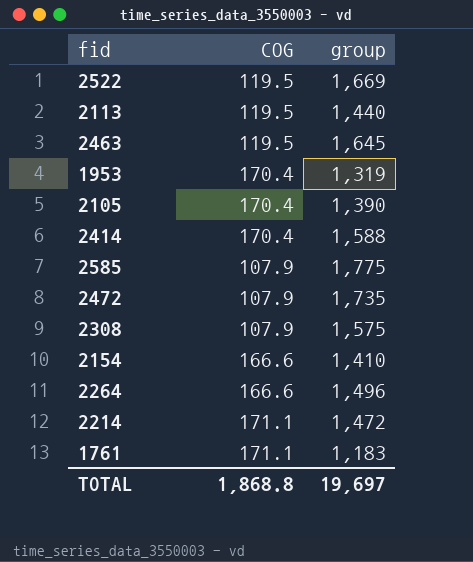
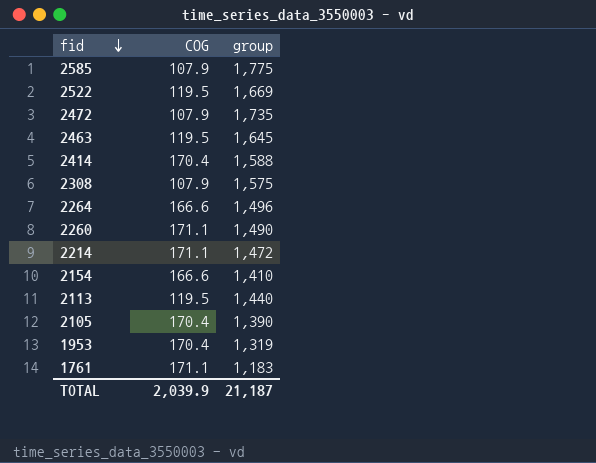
row order: none -> fid descending
row 2260: none -> 171.1 | 1,490
TOTAL | COG: 1,868.8 -> 2,039.9
TOTAL | group: 19,697 -> 21,187

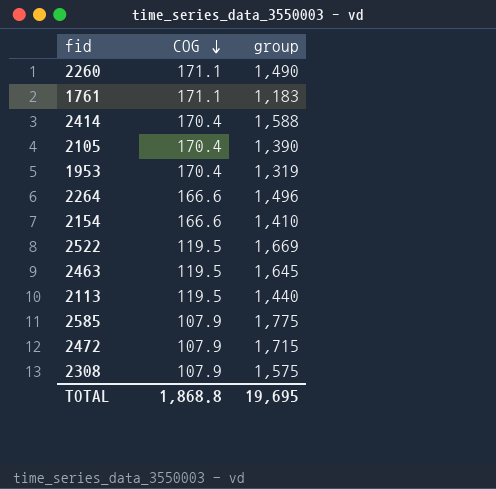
row order: fid descending -> COG descending
row 2214: 171.1 | 1,472 -> none
2472 | group: 1,735 -> 1,715
TOTAL | COG: 2,039.9 -> 1,868.8
TOTAL | group: 21,187 -> 19,695

